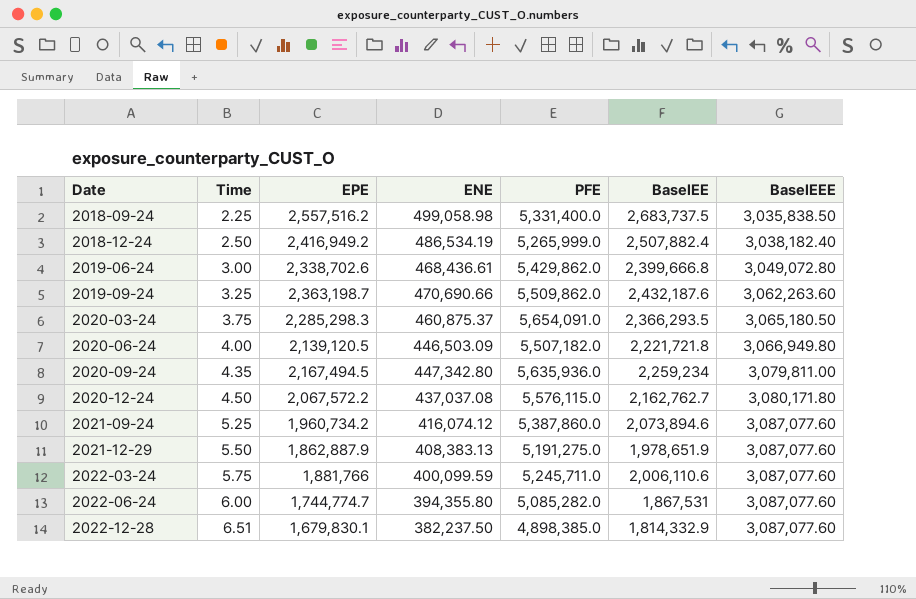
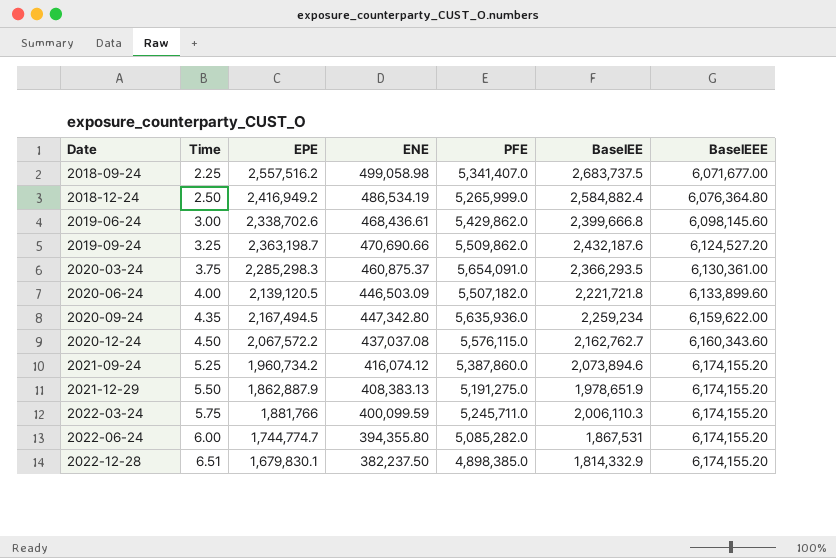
2018-09-24 | PFE: 5,331,400.0 -> 5,341,407.0
2018-09-24 | BaselEEE: 3,035,838.50 -> 6,071,677.00
2018-12-24 | BaselEE: 2,507,882.4 -> 2,584,882.4
2018-12-24 | BaselEEE: 3,038,182.40 -> 6,076,364.80
2019-06-24 | BaselEEE: 3,049,072.80 -> 6,098,145.60
2019-09-24 | BaselEEE: 3,062,263.60 -> 6,124,527.20
2020-03-24 | BaselEEE: 3,065,180.50 -> 6,130,361.00
2020-06-24 | BaselEEE: 3,066,949.80 -> 6,133,899.60
2020-09-24 | BaselEEE: 3,079,811.00 -> 6,159,622.00
2020-12-24 | BaselEEE: 3,080,171.80 -> 6,160,343.60
2021-09-24 | BaselEEE: 3,087,077.60 -> 6,174,155.20
2021-12-29 | BaselEEE: 3,087,077.60 -> 6,174,155.20
2022-03-24 | BaselEE: 2,006,110.6 -> 2,006,110.3
2022-03-24 | BaselEEE: 3,087,077.60 -> 6,174,155.20
2022-06-24 | BaselEEE: 3,087,077.60 -> 6,174,155.20
2022-12-28 | BaselEEE: 3,087,077.60 -> 6,174,155.20

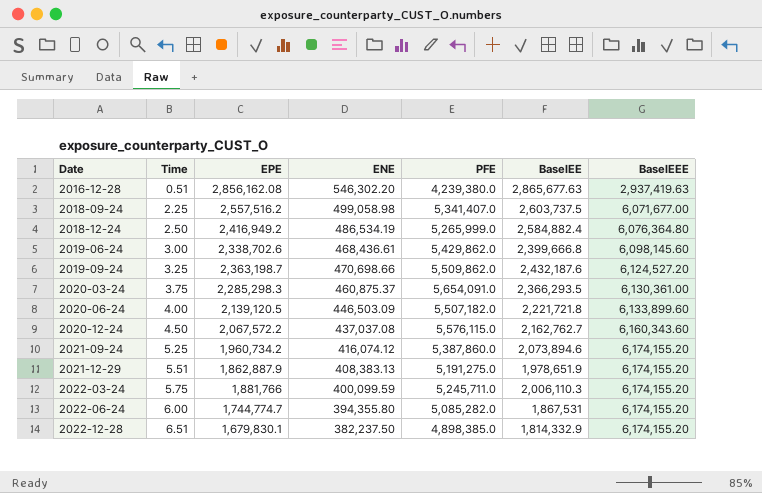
row 2020-09-24: 4.35 | 2,167,494.5 | 447,342.80 | 5,635,936.0 | 2,259,234 | 6,159,622.00 -> none
row 2016-12-28: none -> 0.51 | 2,856,162.08 | 546,302.20 | 4,239,380.0 | 2,865,677.63 | 2,937,419.63
2018-09-24 | BaselEE: 2,683,737.5 -> 2,603,737.5
2019-09-24 | ENE: 470,690.66 -> 470,698.66
2021-12-29 | Time: 5.50 -> 5.51

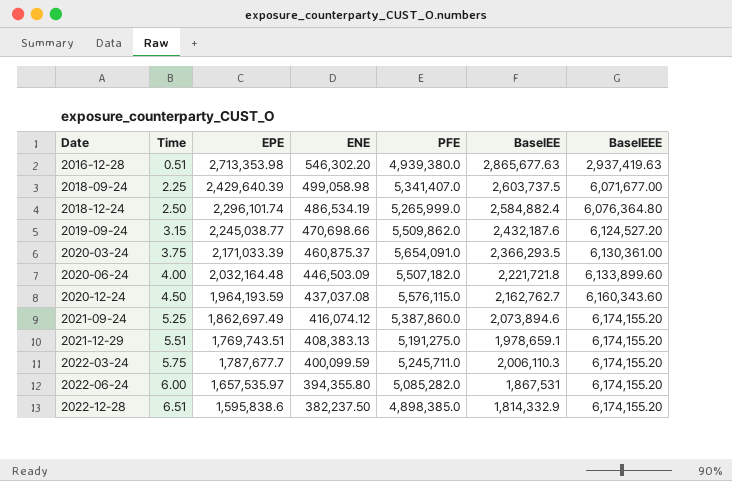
row 2019-06-24: 3.00 | 2,338,702.6 | 468,436.61 | 5,429,862.0 | 2,399,666.8 | 6,098,145.60 -> none
2016-12-28 | EPE: 2,856,162.08 -> 2,713,353.98
2016-12-28 | PFE: 4,239,380.0 -> 4,939,380.0
2018-09-24 | EPE: 2,557,516.2 -> 2,429,640.39
2018-12-24 | EPE: 2,416,949.2 -> 2,296,101.74
2019-09-24 | Time: 3.25 -> 3.15
2019-09-24 | EPE: 2,363,198.7 -> 2,245,038.77
2020-03-24 | EPE: 2,285,298.3 -> 2,171,033.39
2020-06-24 | EPE: 2,139,120.5 -> 2,032,164.48
2020-12-24 | EPE: 2,067,572.2 -> 1,964,193.59
2021-09-24 | EPE: 1,960,734.2 -> 1,862,697.49
2021-12-29 | EPE: 1,862,887.9 -> 1,769,743.51
2021-12-29 | BaselEE: 1,978,651.9 -> 1,978,659.1
2022-03-24 | EPE: 1,881,766 -> 1,787,677.7
2022-06-24 | EPE: 1,744,774.7 -> 1,657,535.97
2022-12-28 | EPE: 1,679,830.1 -> 1,595,838.6

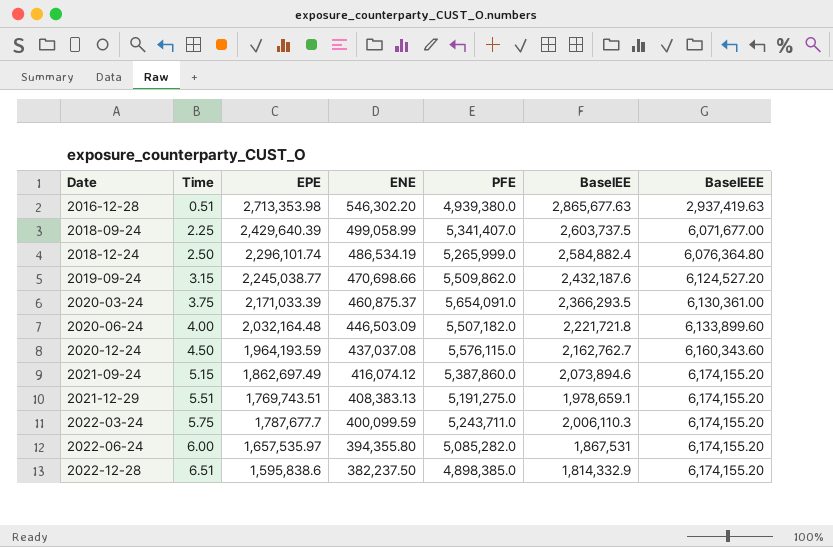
2018-09-24 | ENE: 499,058.98 -> 499,058.99
2021-09-24 | Time: 5.25 -> 5.15
2022-03-24 | PFE: 5,245,711.0 -> 5,243,711.0

